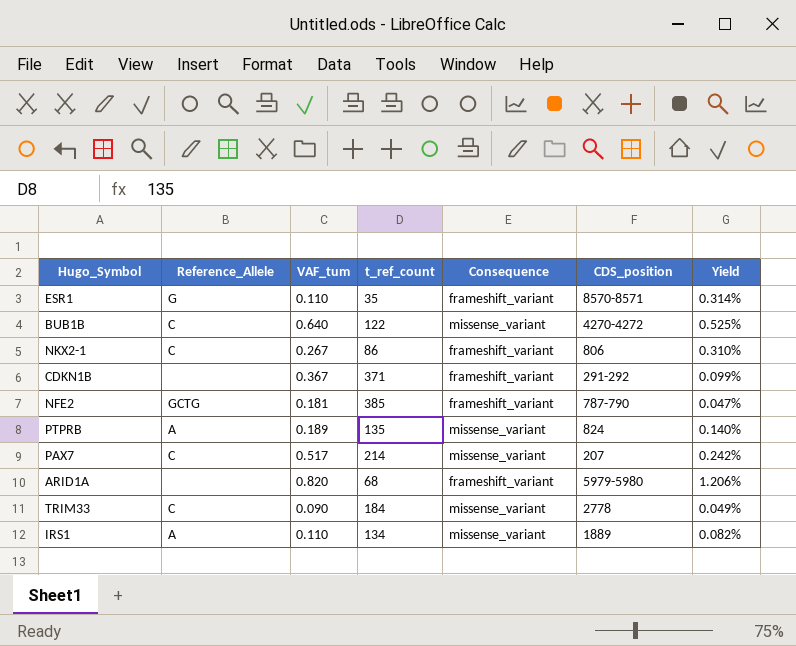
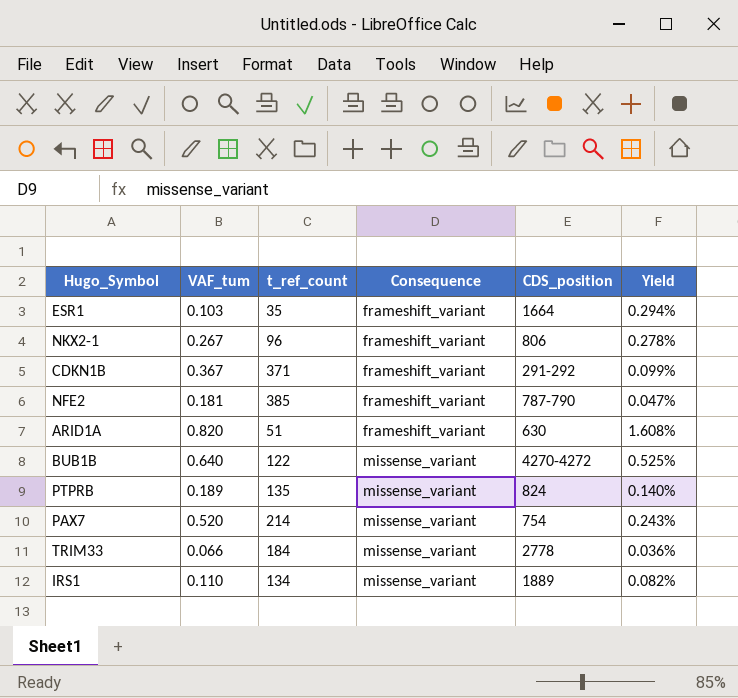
row order: none -> Consequence ascending
column Reference_Allele | position: 2 -> none
ESR1 | VAF_tum: 0.110 -> 0.103
ESR1 | CDS_position: 8570-8571 -> 1664
ESR1 | Yield: 0.314% -> 0.294%
NKX2-1 | t_ref_count: 86 -> 96
NKX2-1 | Yield: 0.310% -> 0.278%
ARID1A | t_ref_count: 68 -> 51
ARID1A | CDS_position: 5979-5980 -> 630
ARID1A | Yield: 1.206% -> 1.608%
PAX7 | VAF_tum: 0.517 -> 0.520
PAX7 | CDS_position: 207 -> 754
PAX7 | Yield: 0.242% -> 0.243%
TRIM33 | VAF_tum: 0.090 -> 0.066
TRIM33 | Yield: 0.049% -> 0.036%

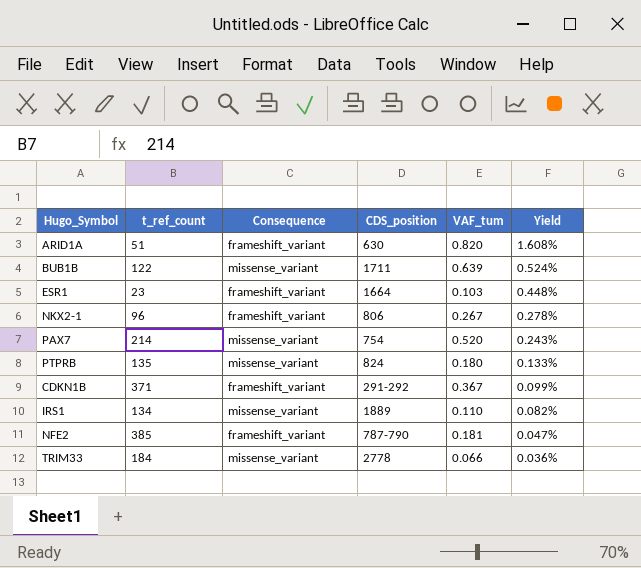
row order: Consequence ascending -> Yield descending
column VAF_tum | position: 2 -> 5
BUB1B | CDS_position: 4270-4272 -> 1711
BUB1B | VAF_tum: 0.640 -> 0.639
BUB1B | Yield: 0.525% -> 0.524%
ESR1 | t_ref_count: 35 -> 23
ESR1 | Yield: 0.294% -> 0.448%
PTPRB | VAF_tum: 0.189 -> 0.180
PTPRB | Yield: 0.140% -> 0.133%

